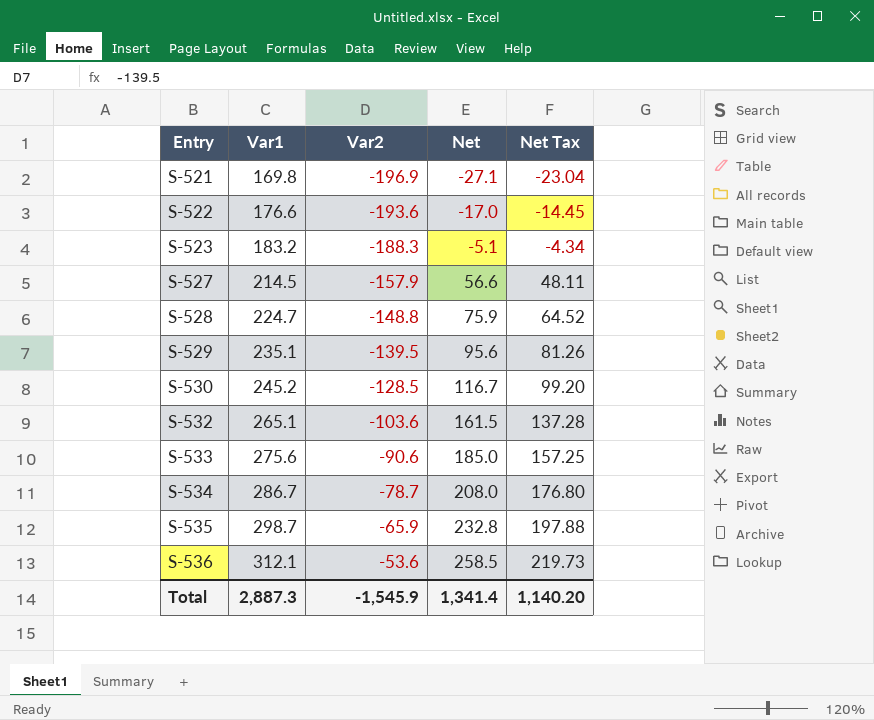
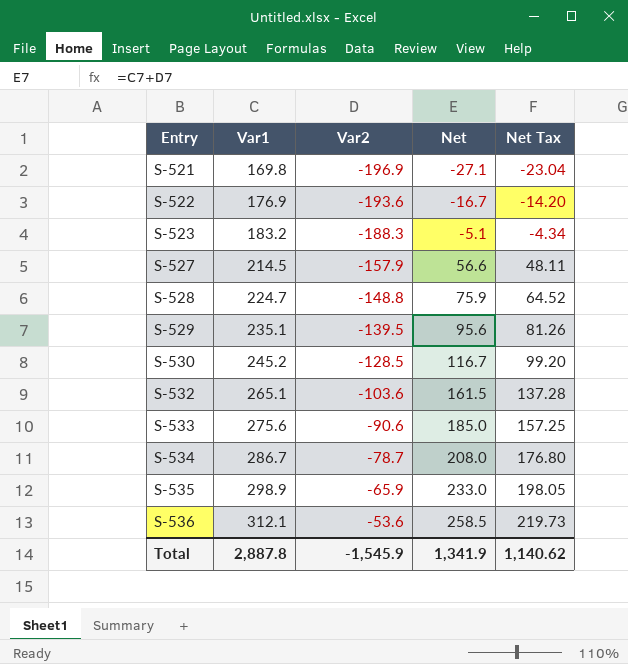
S-522 | Var1: 176.6 -> 176.9
S-522 | Net: -17.0 -> -16.7
S-522 | Net Tax: -14.45 -> -14.20
S-535 | Var1: 298.7 -> 298.9
S-535 | Net: 232.8 -> 233.0
S-535 | Net Tax: 197.88 -> 198.05
Total | Var1: 2,887.3 -> 2,887.8
Total | Net: 1,341.4 -> 1,341.9
Total | Net Tax: 1,140.20 -> 1,140.62

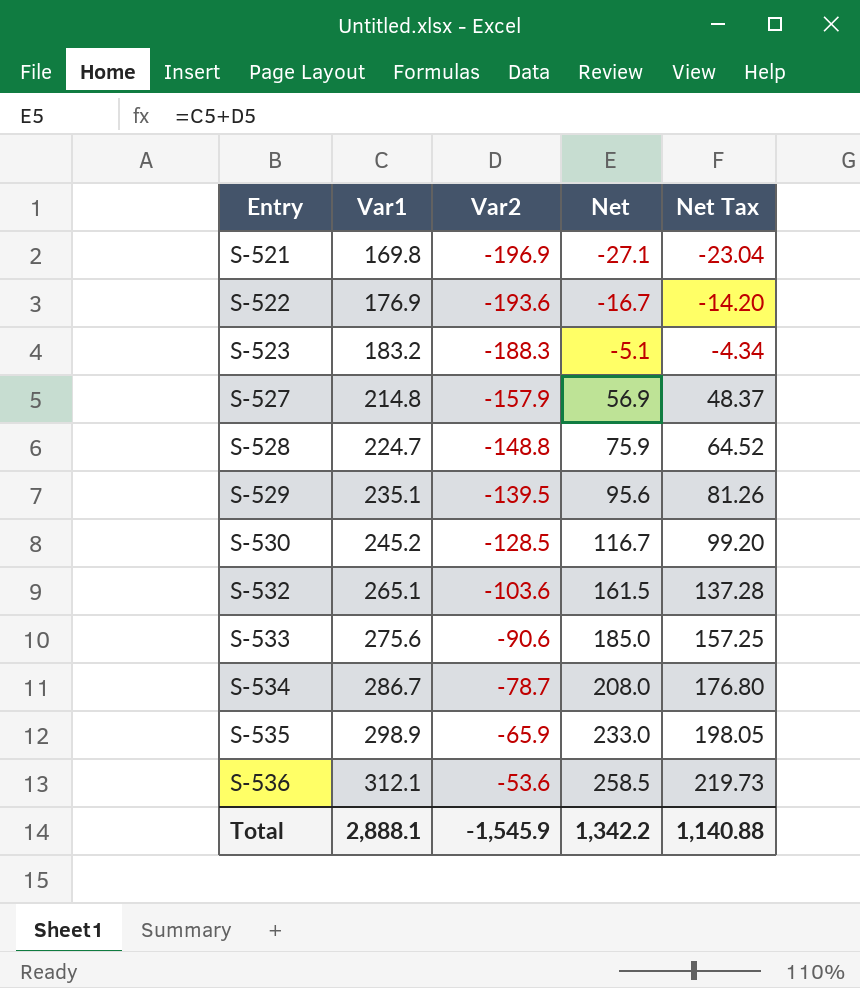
S-527 | Var1: 214.5 -> 214.8
S-527 | Net: 56.6 -> 56.9
S-527 | Net Tax: 48.11 -> 48.37
Total | Var1: 2,887.8 -> 2,888.1
Total | Net: 1,341.9 -> 1,342.2
Total | Net Tax: 1,140.62 -> 1,140.88

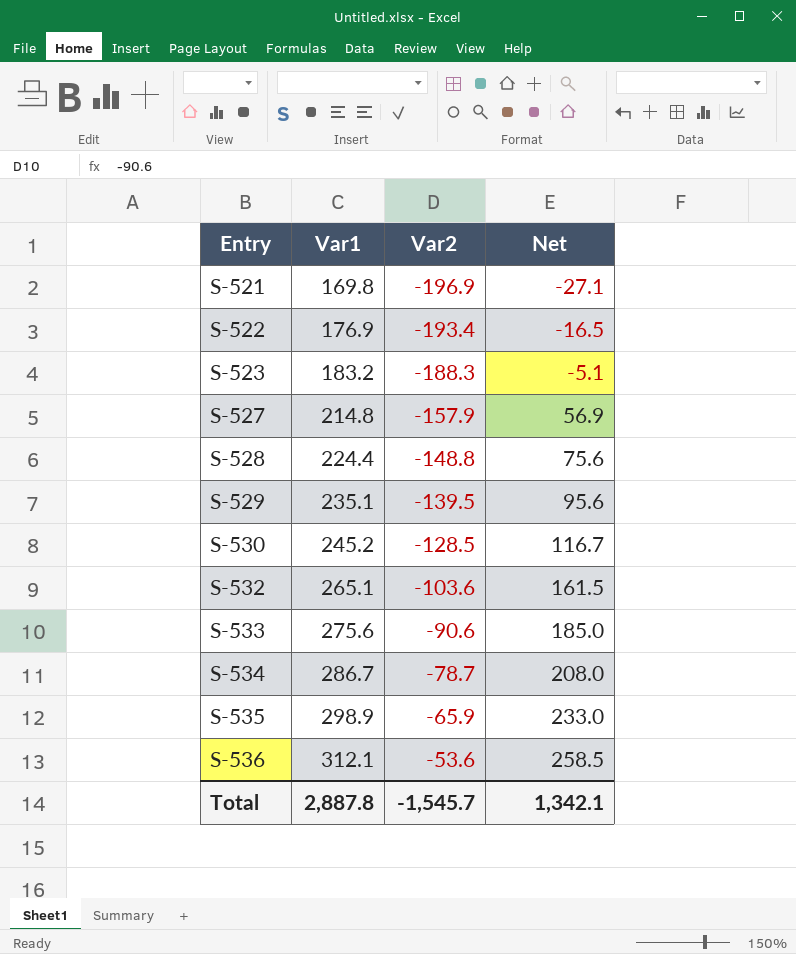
column Net Tax | formula: [Net] * 0.85 -> none
S-522 | Var2: -193.6 -> -193.4
S-522 | Net: -16.7 -> -16.5
S-528 | Var1: 224.7 -> 224.4
S-528 | Net: 75.9 -> 75.6
Total | Var1: 2,888.1 -> 2,887.8
Total | Var2: -1,545.9 -> -1,545.7
Total | Net: 1,342.2 -> 1,342.1

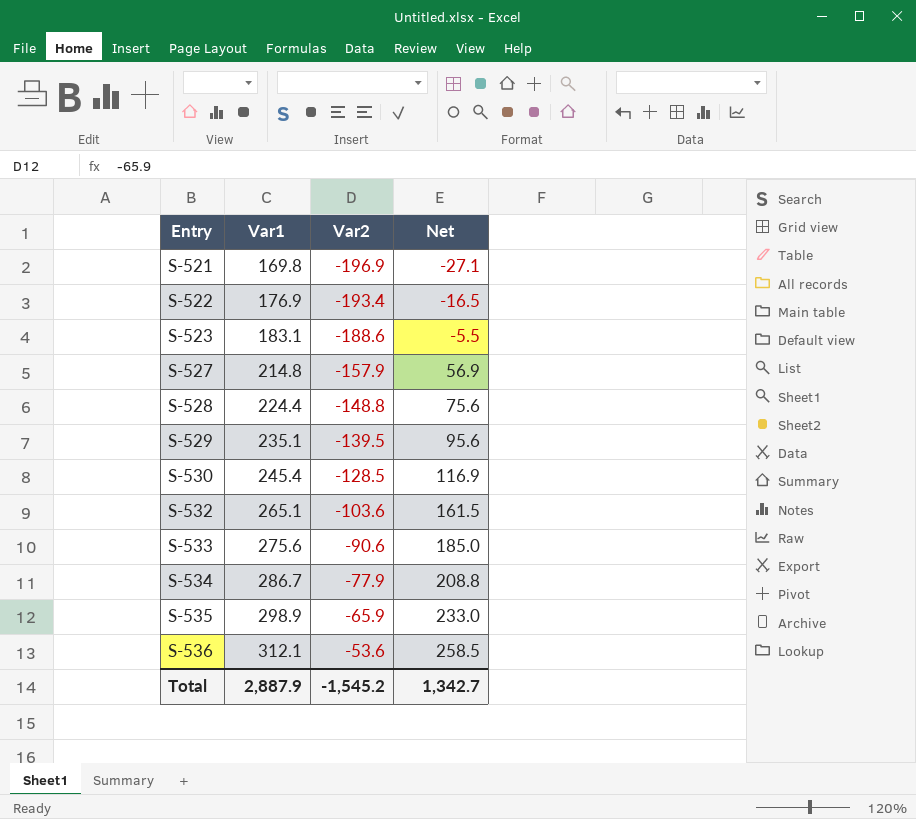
S-523 | Var1: 183.2 -> 183.1
S-523 | Var2: -188.3 -> -188.6
S-523 | Net: -5.1 -> -5.5
S-530 | Var1: 245.2 -> 245.4
S-530 | Net: 116.7 -> 116.9
S-534 | Var2: -78.7 -> -77.9
S-534 | Net: 208.0 -> 208.8
Total | Var1: 2,887.8 -> 2,887.9
Total | Var2: -1,545.7 -> -1,545.2
Total | Net: 1,342.1 -> 1,342.7

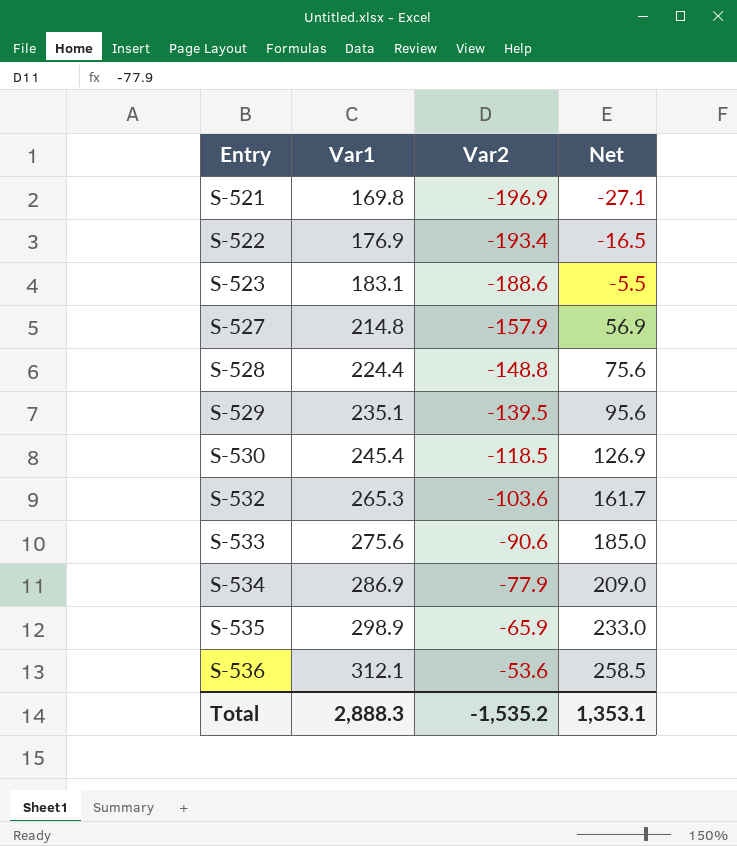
S-530 | Var2: -128.5 -> -118.5
S-530 | Net: 116.9 -> 126.9
S-532 | Var1: 265.1 -> 265.3
S-532 | Net: 161.5 -> 161.7
S-534 | Var1: 286.7 -> 286.9
S-534 | Net: 208.8 -> 209.0
Total | Var1: 2,887.9 -> 2,888.3
Total | Var2: -1,545.2 -> -1,535.2
Total | Net: 1,342.7 -> 1,353.1

